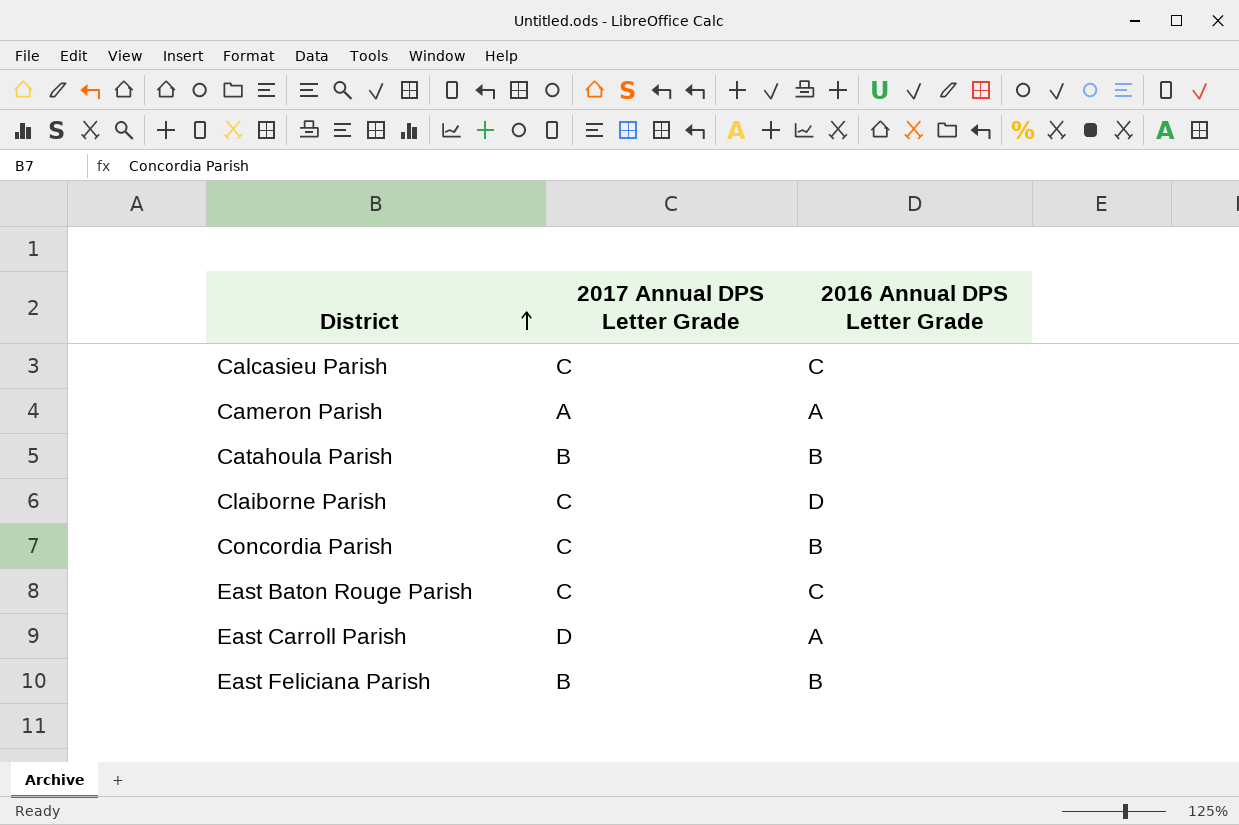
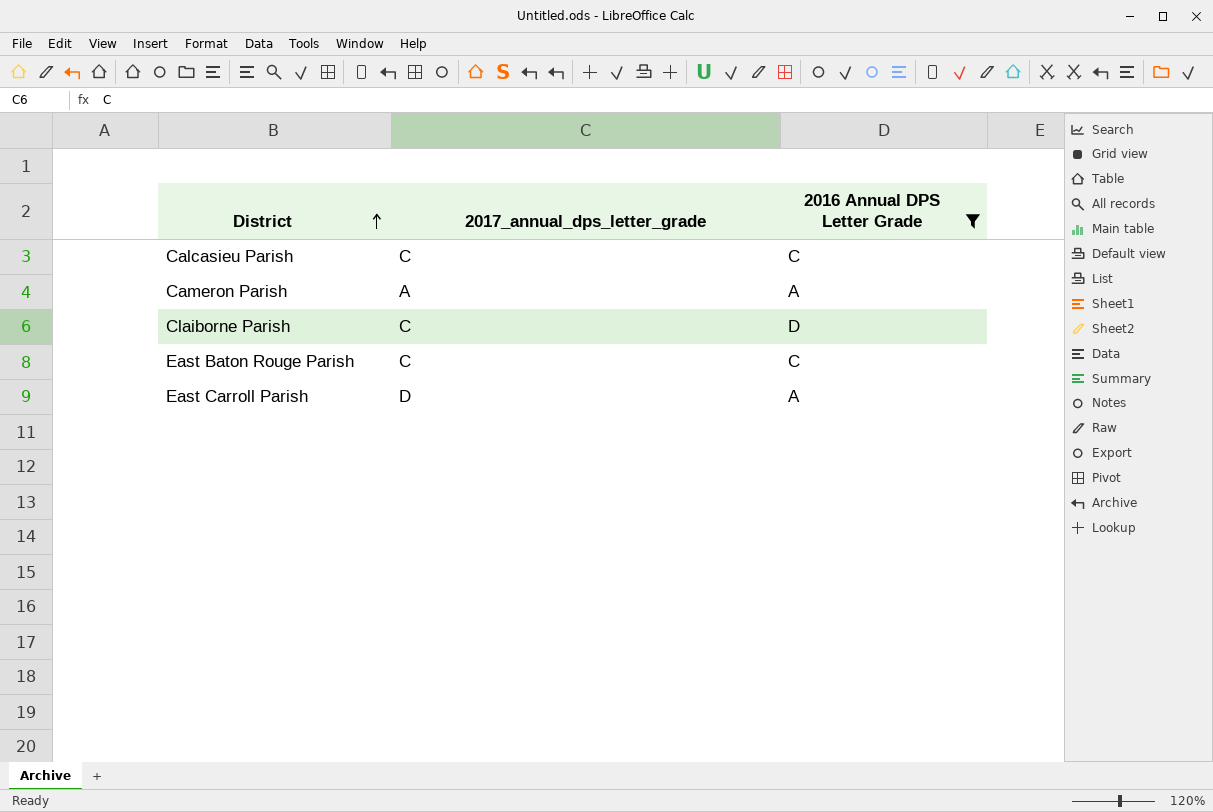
filter: none -> 2016 Annual DPS Letter Grade != B
column name: 2017 Annual DPS Letter Grade -> 2017_annual_dps_letter_grade

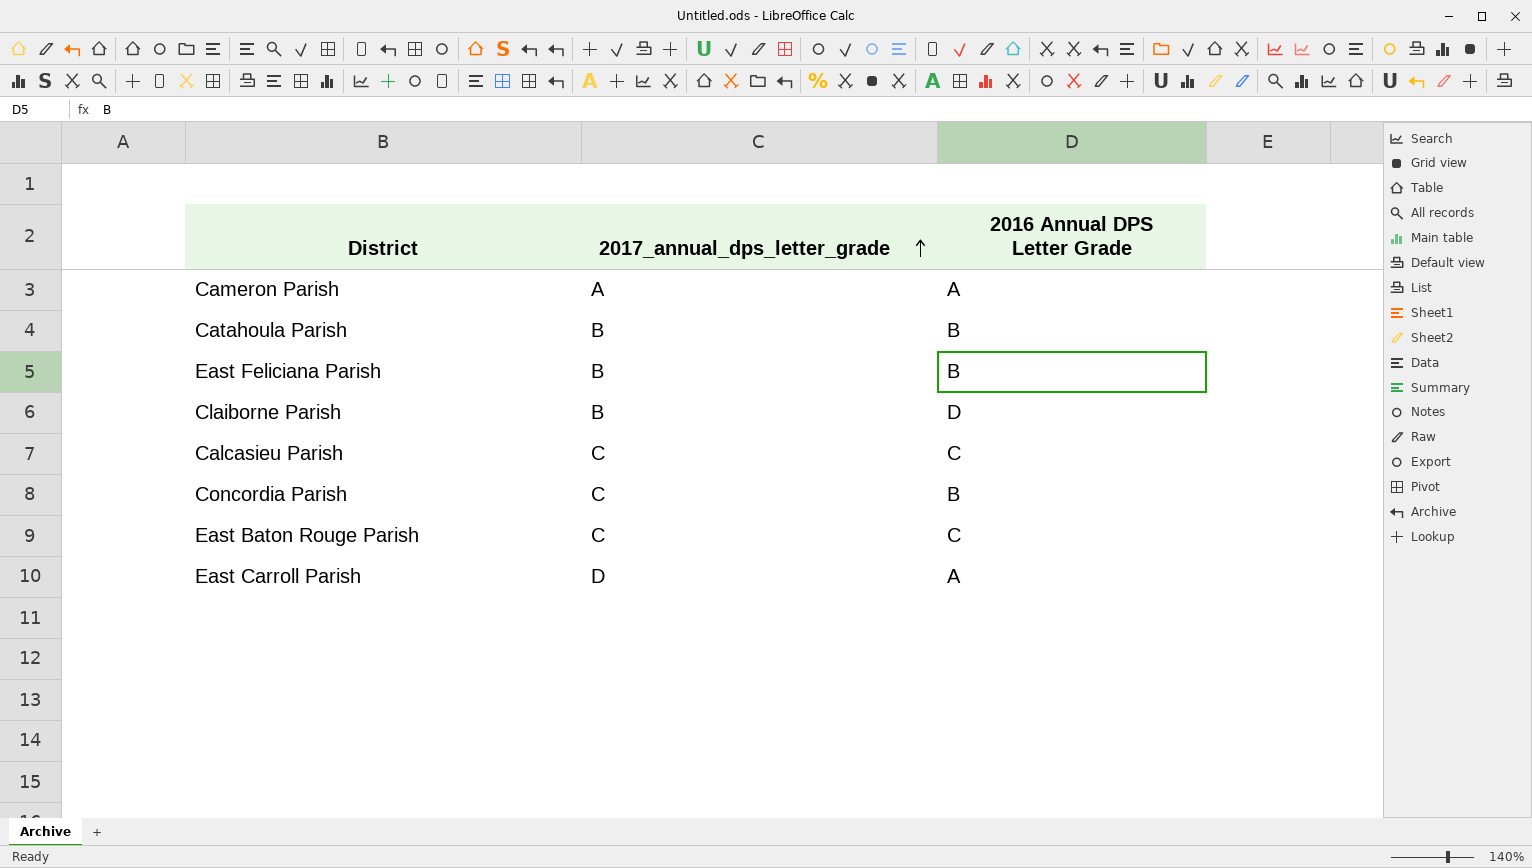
filter: 2016 Annual DPS Letter Grade != B -> none
row order: District ascending -> 2017_annual_dps_letter_grade ascending
Claiborne Parish | 2017_annual_dps_letter_grade: C -> B

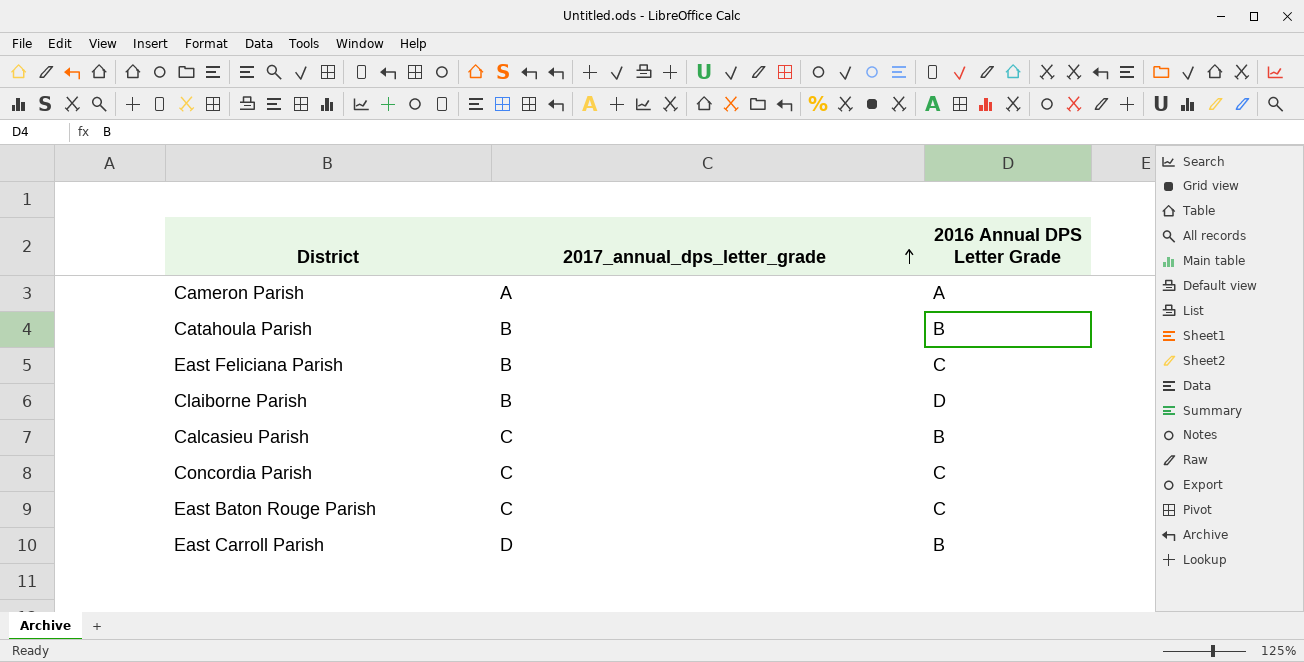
East Feliciana Parish | 2016 Annual DPS Letter Grade: B -> C
Calcasieu Parish | 2016 Annual DPS Letter Grade: C -> B
Concordia Parish | 2016 Annual DPS Letter Grade: B -> C
East Carroll Parish | 2016 Annual DPS Letter Grade: A -> B

